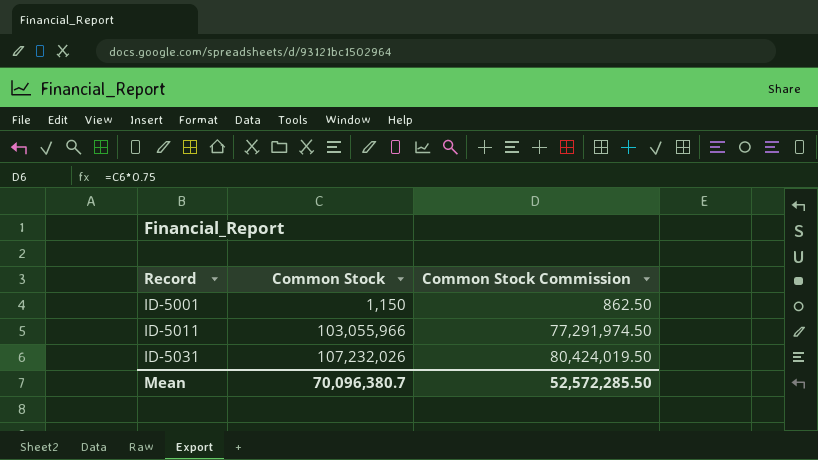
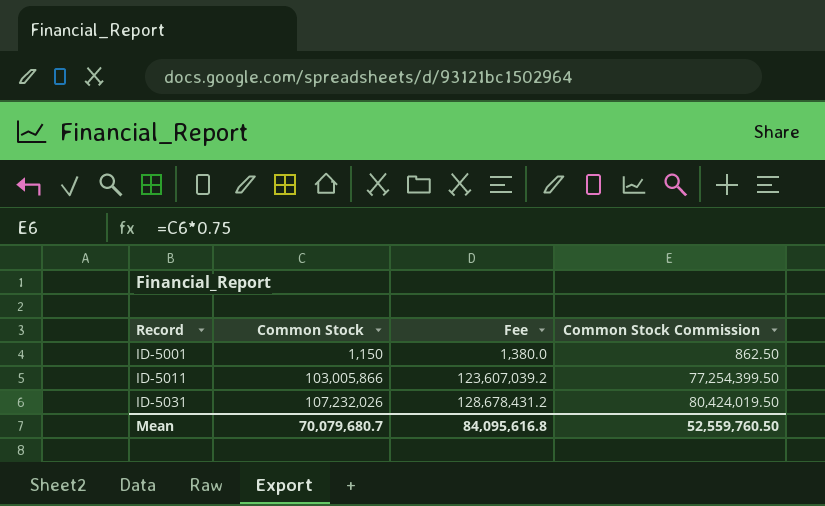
column Fee | formula: none -> [Common Stock] * 1.2
ID-5011 | Common Stock: 103,055,966 -> 103,005,866
ID-5011 | Common Stock Commission: 77,291,974.50 -> 77,254,399.50
Mean | Common Stock: 70,096,380.7 -> 70,079,680.7
Mean | Common Stock Commission: 52,572,285.50 -> 52,559,760.50

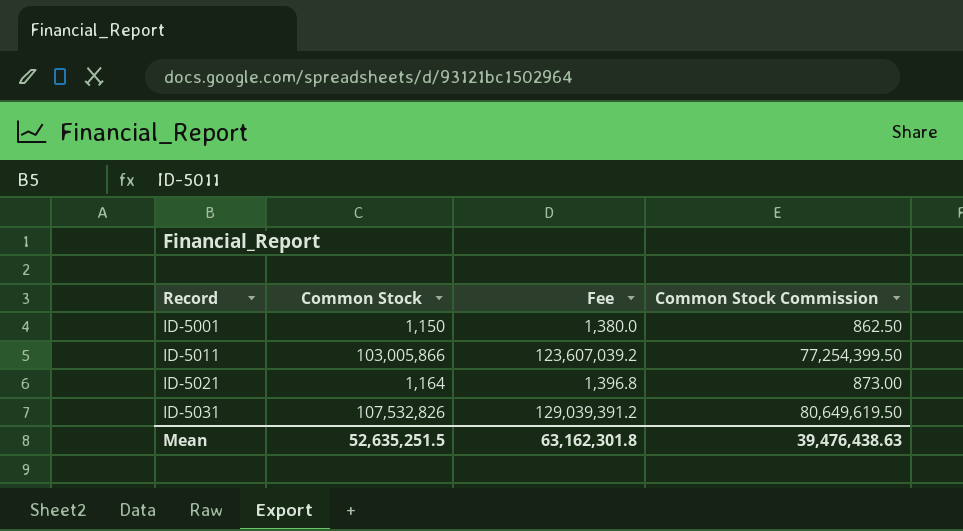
row ID-5021: none -> 1,164 | 1,396.8 | 873.00
ID-5031 | Common Stock: 107,232,026 -> 107,532,826
ID-5031 | Fee: 128,678,431.2 -> 129,039,391.2
ID-5031 | Common Stock Commission: 80,424,019.50 -> 80,649,619.50
Mean | Common Stock: 70,079,680.7 -> 52,635,251.5
Mean | Fee: 84,095,616.8 -> 63,162,301.8
Mean | Common Stock Commission: 52,559,760.50 -> 39,476,438.63

